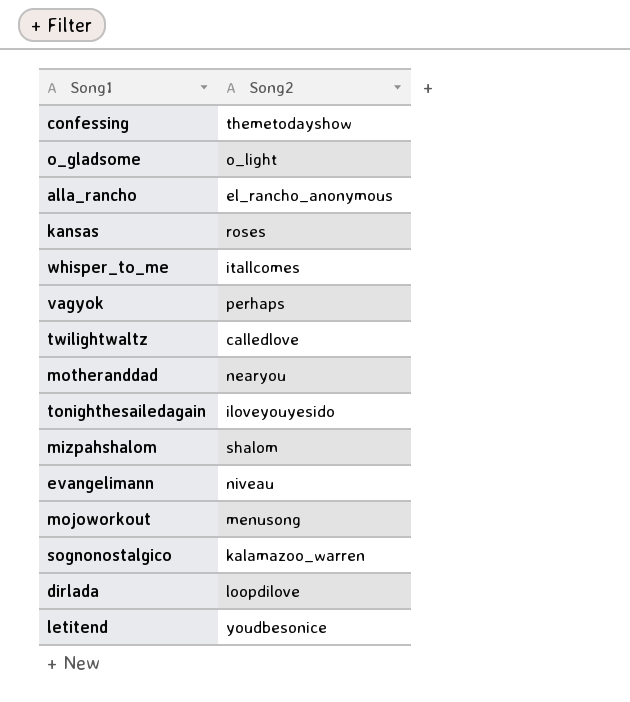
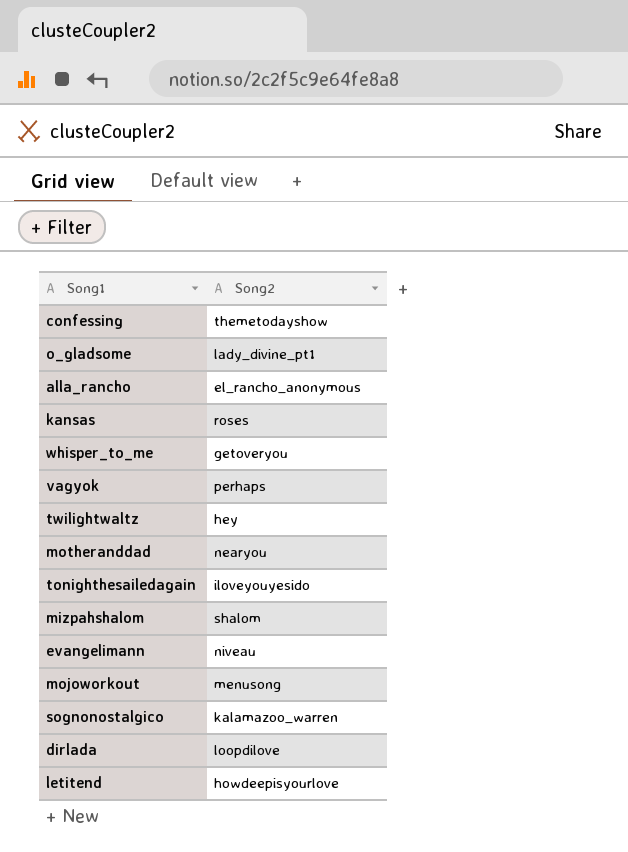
o_gladsome | Song2: o_light -> lady_divine_pt1
whisper_to_me | Song2: itallcomes -> getoveryou
twilightwaltz | Song2: calledlove -> hey
letitend | Song2: youdbesonice -> howdeepisyourlove

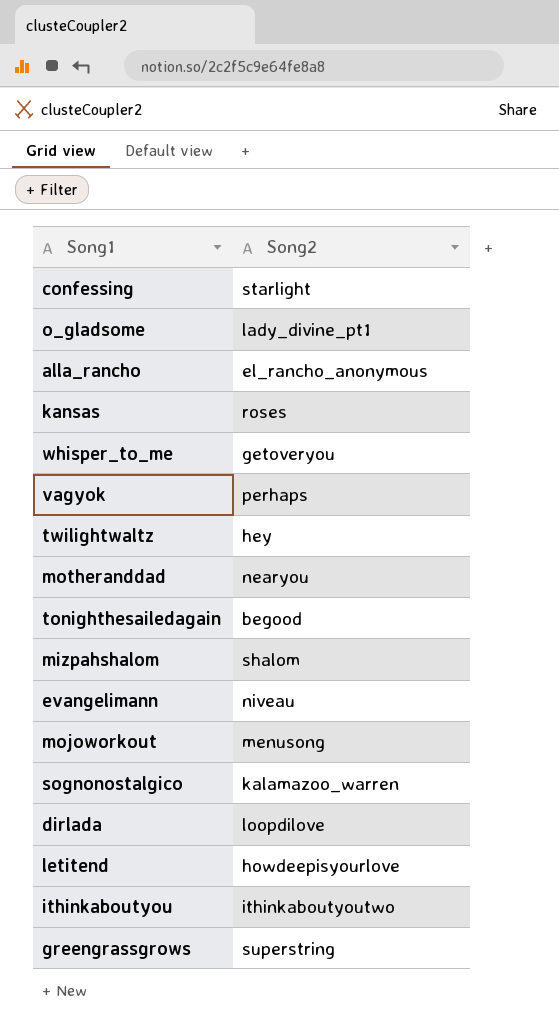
confessing | Song2: themetodayshow -> starlight
tonighthesailedagain | Song2: iloveyouyesido -> begood
row ithinkaboutyou: none -> ithinkaboutyoutwo
row greengrassgrows: none -> superstring

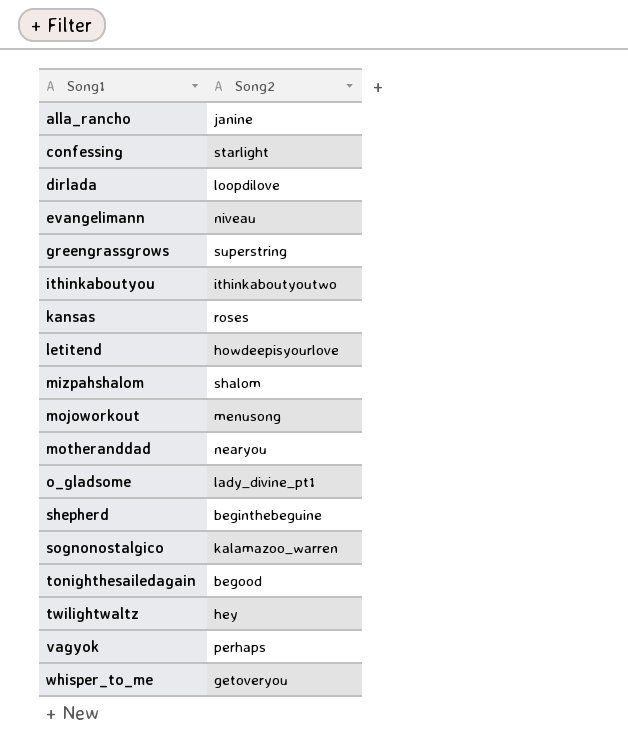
row order: none -> Song1 ascending
alla_rancho | Song2: el_rancho_anonymous -> janine
row shepherd: none -> beginthebeguine

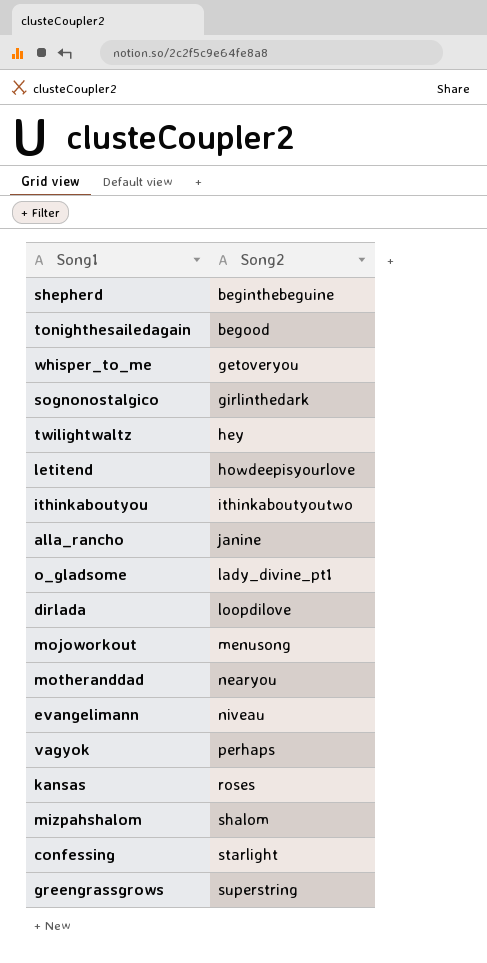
row order: Song1 ascending -> Song2 ascending
sognonostalgico | Song2: kalamazoo_warren -> girlinthedark

